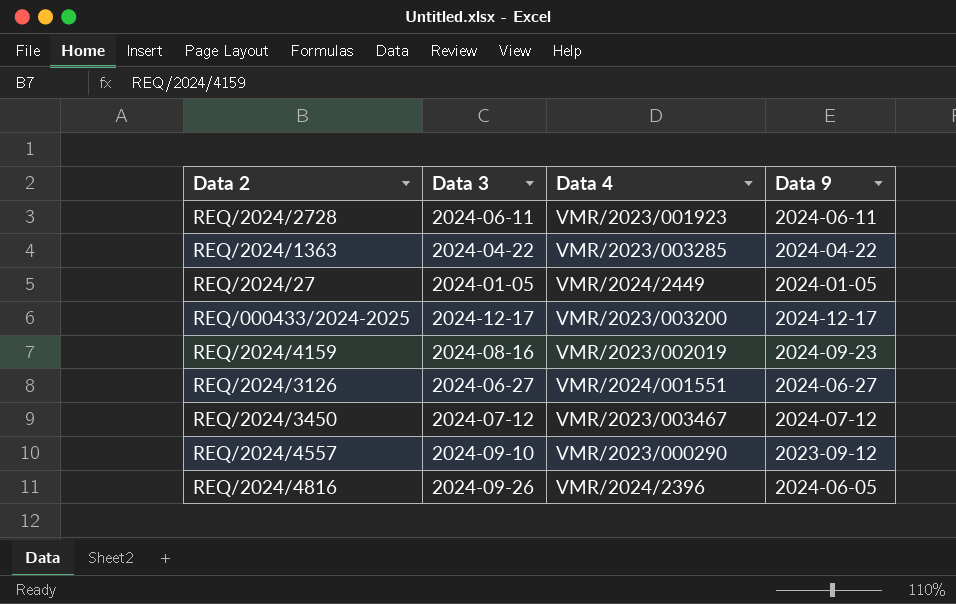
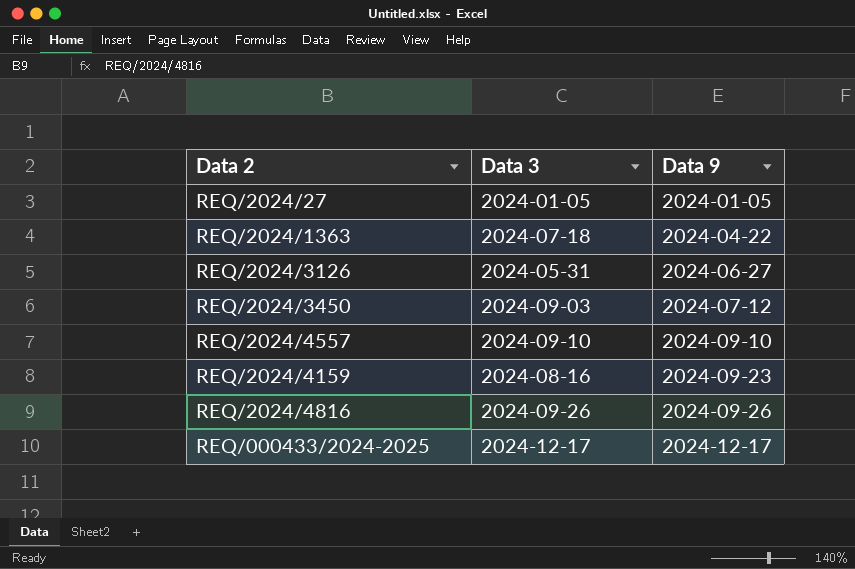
row order: none -> Data 9 ascending
column Data 4 | position: 3 -> none
row REQ/2024/2728: 2024-06-11 | VMR/2023/001923 | 2024-06-11 -> none
REQ/2024/1363 | Data 3: 2024-04-22 -> 2024-07-18
REQ/2024/3126 | Data 3: 2024-06-27 -> 2024-05-31
REQ/2024/3450 | Data 3: 2024-07-12 -> 2024-09-03
REQ/2024/4557 | Data 9: 2023-09-12 -> 2024-09-10
REQ/2024/4816 | Data 9: 2024-06-05 -> 2024-09-26

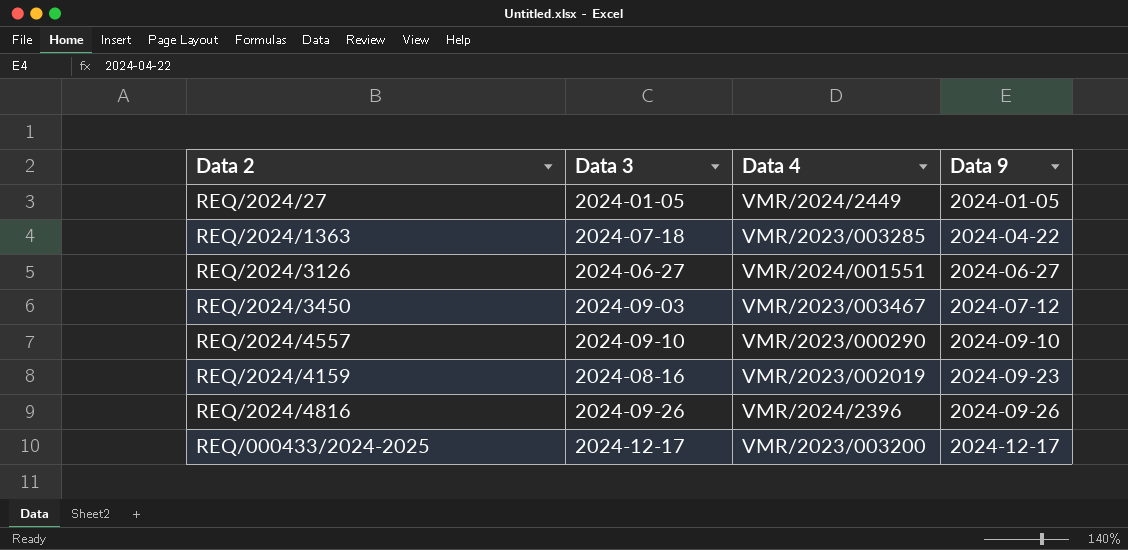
column Data 4 | position: none -> 3
REQ/2024/3126 | Data 3: 2024-05-31 -> 2024-06-27

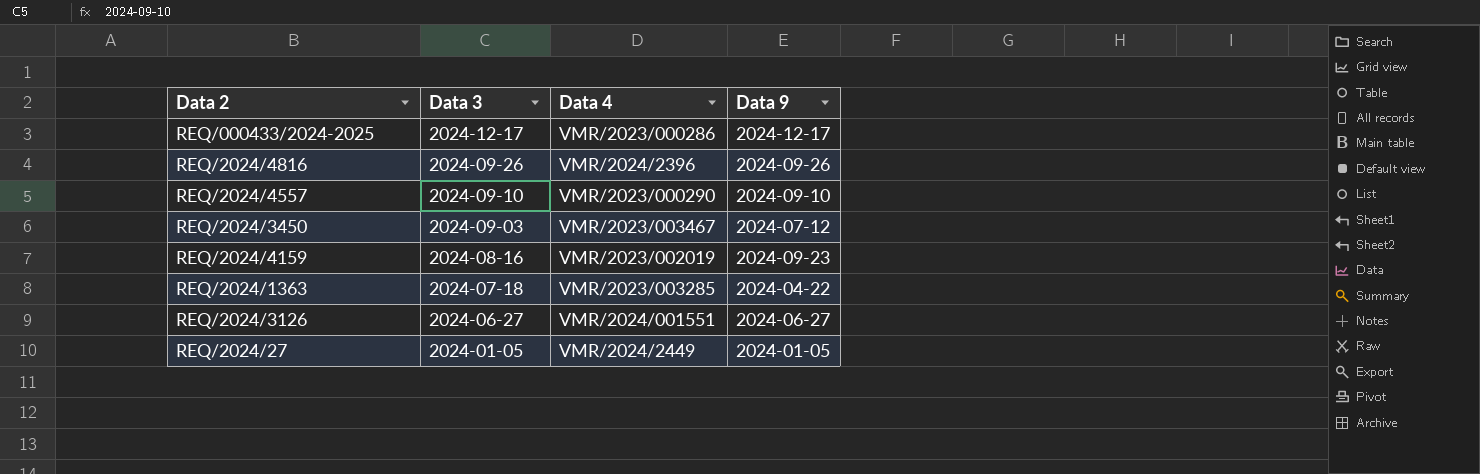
row order: Data 9 ascending -> Data 3 descending
REQ/000433/2024-2025 | Data 4: VMR/2023/003200 -> VMR/2023/000286

